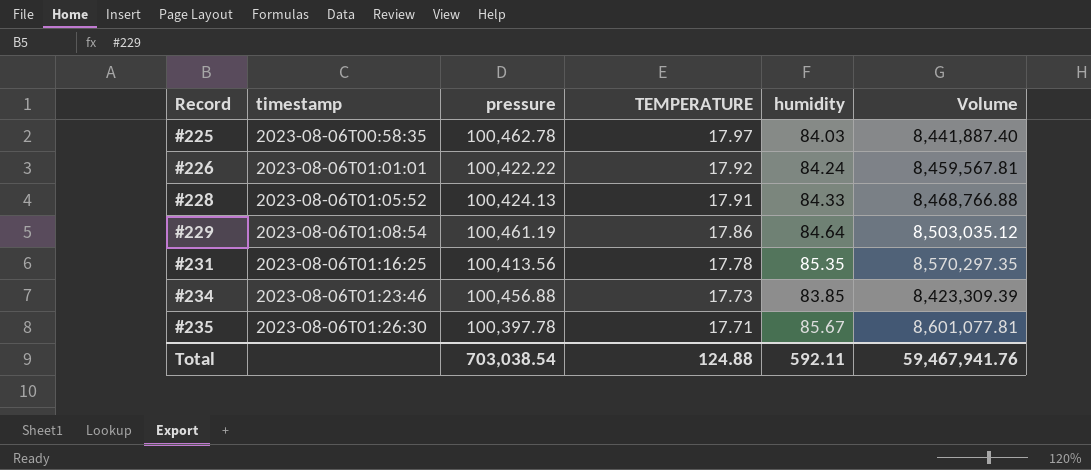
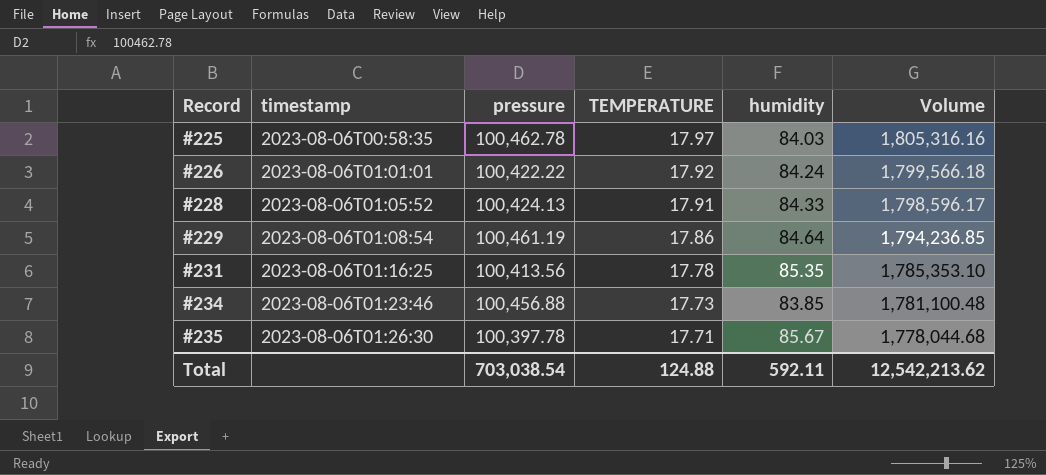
column Volume | formula: [pressure] * [humidity] -> [pressure] * [TEMPERATURE]
Total | Volume: 59,467,941.76 -> 12,542,213.62

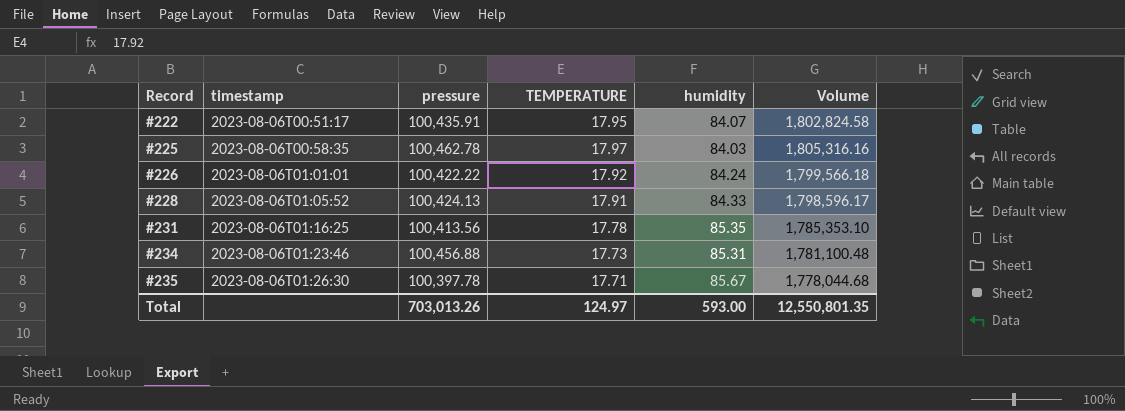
row #229: 2023-08-06T01:08:54 | 100,461.19 | 17.86 | 84.64 | 1,794,236.85 -> none
row #222: none -> 2023-08-06T00:51:17 | 100,435.91 | 17.95 | 84.07 | 1,802,824.58
#234 | humidity: 83.85 -> 85.31
Total | pressure: 703,038.54 -> 703,013.26
Total | TEMPERATURE: 124.88 -> 124.97
Total | humidity: 592.11 -> 593.00
Total | Volume: 12,542,213.62 -> 12,550,801.35

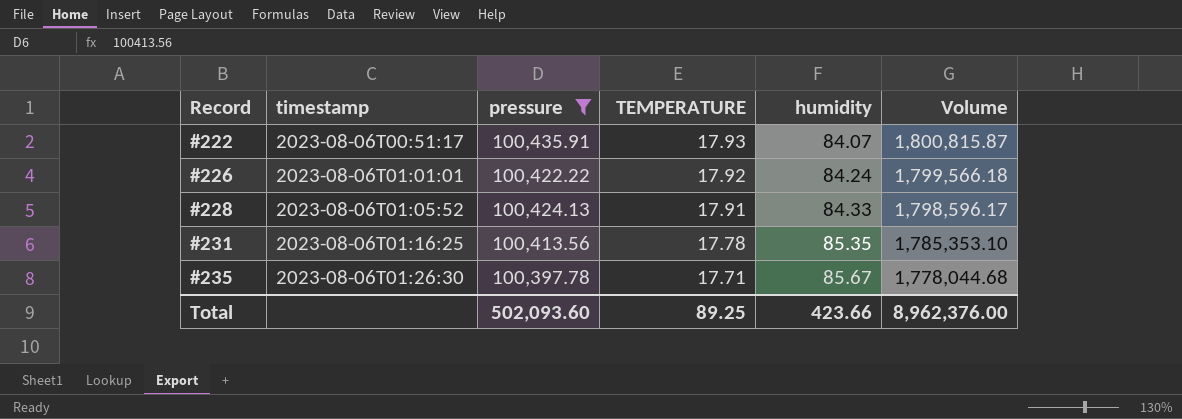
filter: none -> pressure <= 100,435.91
#222 | TEMPERATURE: 17.95 -> 17.93
#222 | Volume: 1,802,824.58 -> 1,800,815.87
Total | pressure: 703,013.26 -> 502,093.60
Total | TEMPERATURE: 124.97 -> 89.25
Total | humidity: 593.00 -> 423.66
Total | Volume: 12,550,801.35 -> 8,962,376.00

